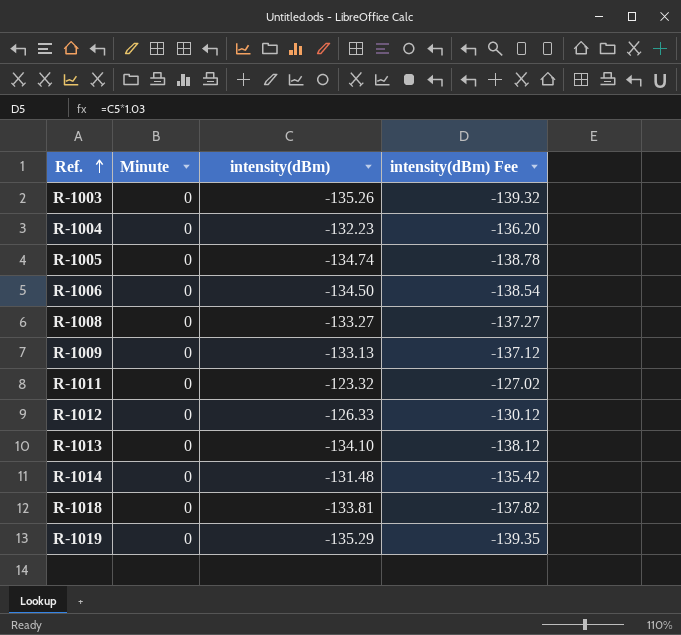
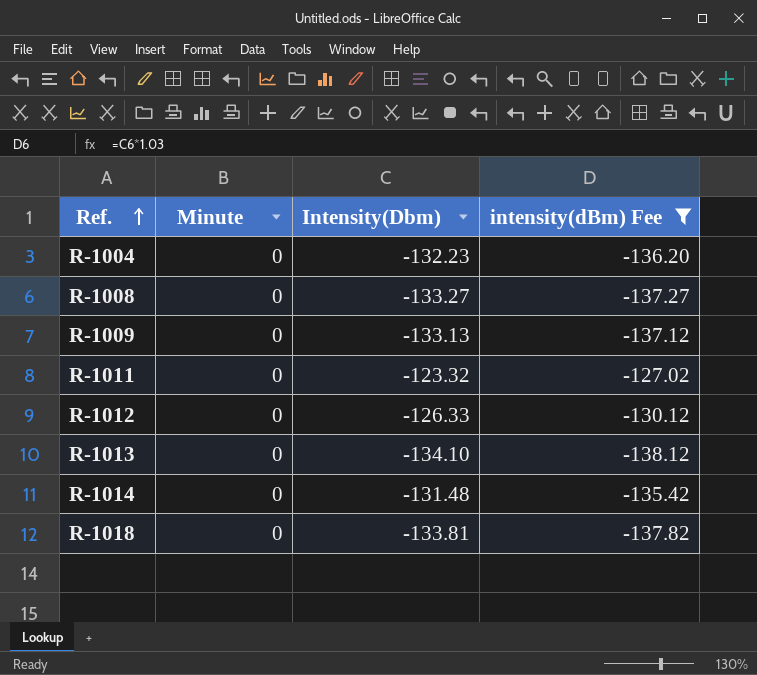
filter: none -> intensity(dBm) Fee >= -138.12
column name: intensity(dBm) -> Intensity(Dbm)

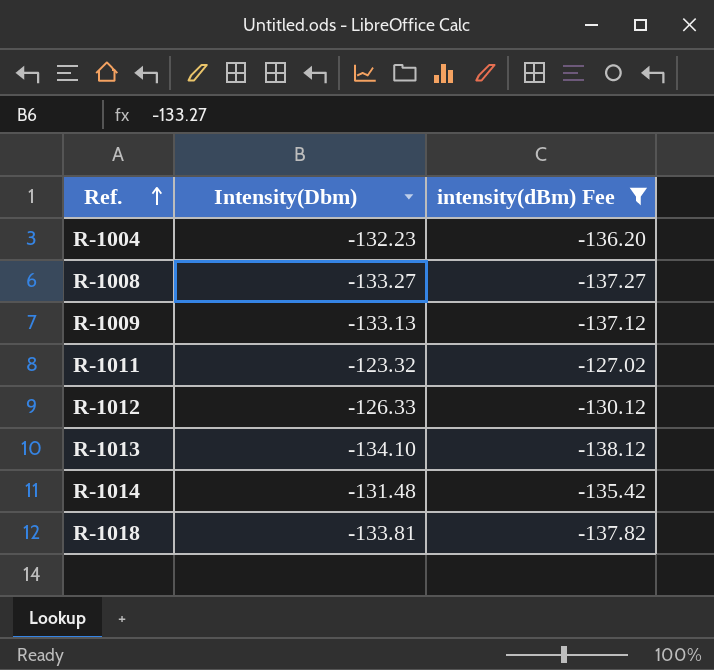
column Minute | position: 2 -> none

